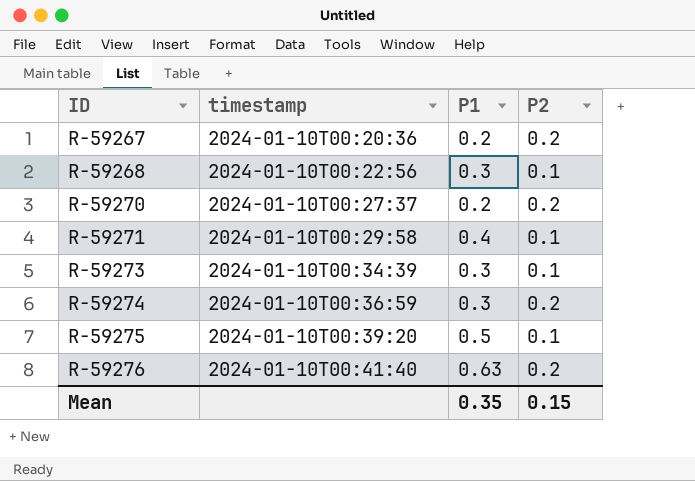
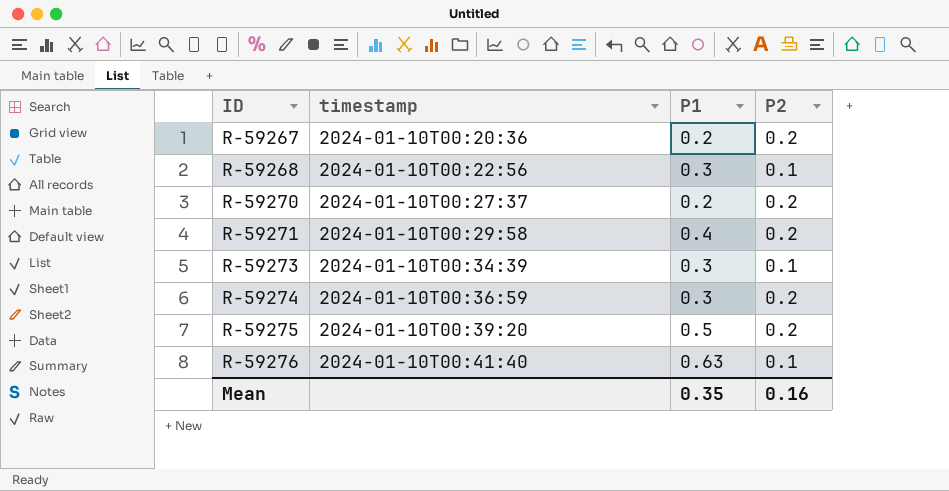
R-59271 | P2: 0.1 -> 0.2
R-59275 | P2: 0.1 -> 0.2
R-59276 | P2: 0.2 -> 0.1
Mean | P2: 0.15 -> 0.16

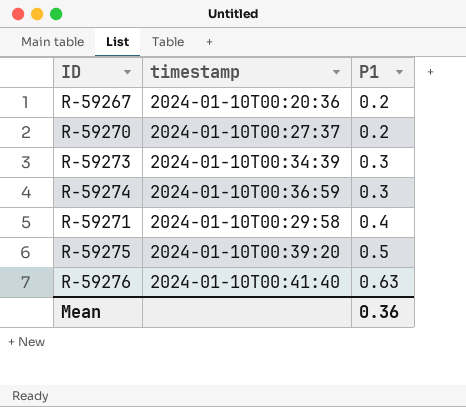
row order: ID ascending -> P1 ascending
column P2 | position: 4 -> none
row R-59268: 2024-01-10T00:22:56 | 0.3 | 0.1 -> none
Mean | P1: 0.35 -> 0.36

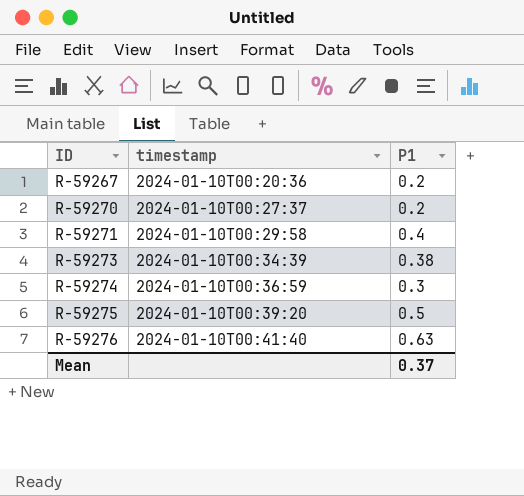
row order: P1 ascending -> ID ascending
R-59273 | P1: 0.3 -> 0.38
Mean | P1: 0.36 -> 0.37

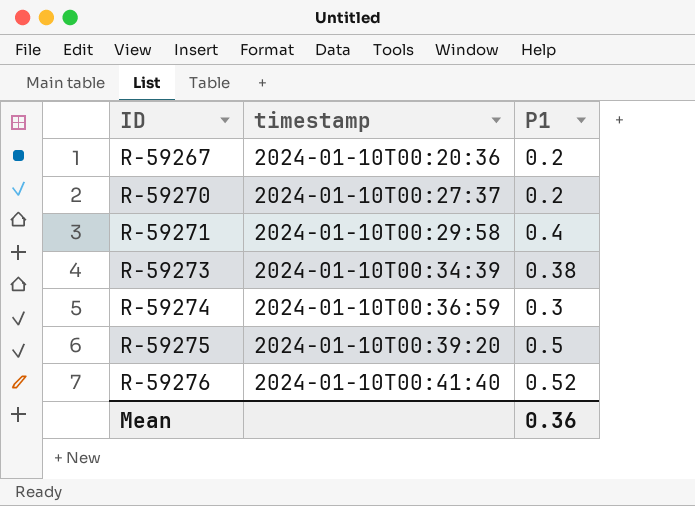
R-59276 | P1: 0.63 -> 0.52
Mean | P1: 0.37 -> 0.36

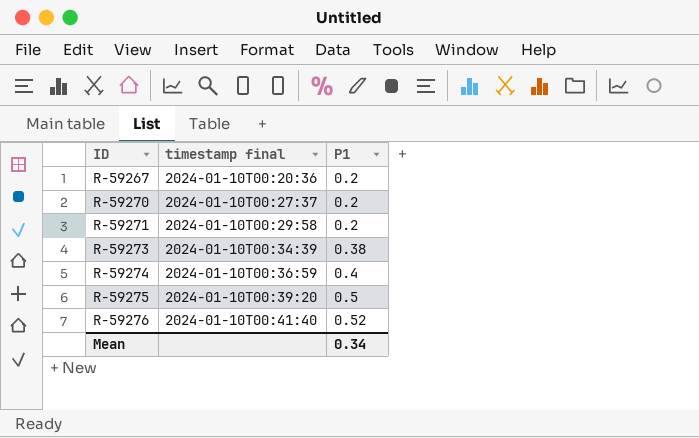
column name: timestamp -> timestamp final
R-59271 | P1: 0.4 -> 0.2
R-59274 | P1: 0.3 -> 0.4
Mean | P1: 0.36 -> 0.34

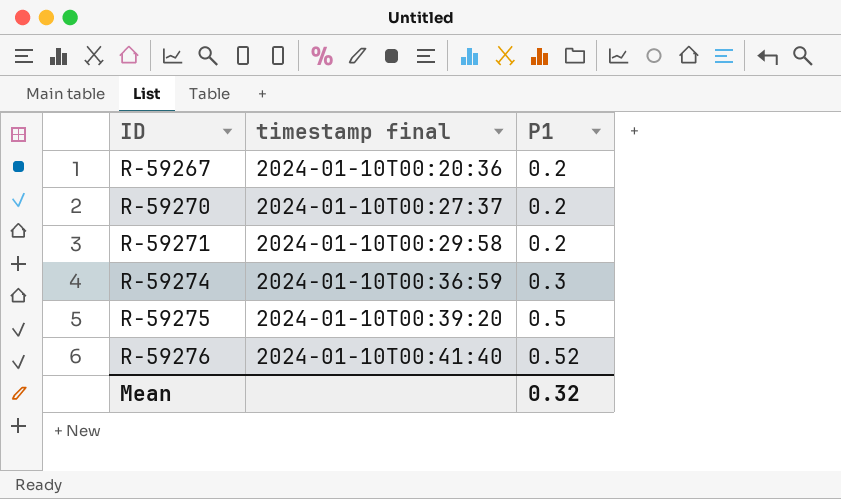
row R-59273: 2024-01-10T00:34:39 | 0.38 -> none
R-59274 | P1: 0.4 -> 0.3
Mean | P1: 0.34 -> 0.32

